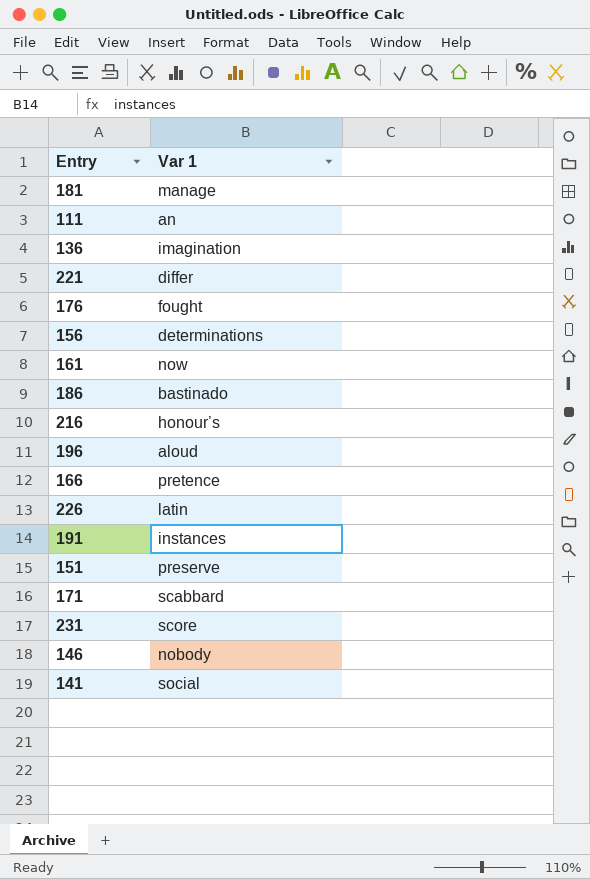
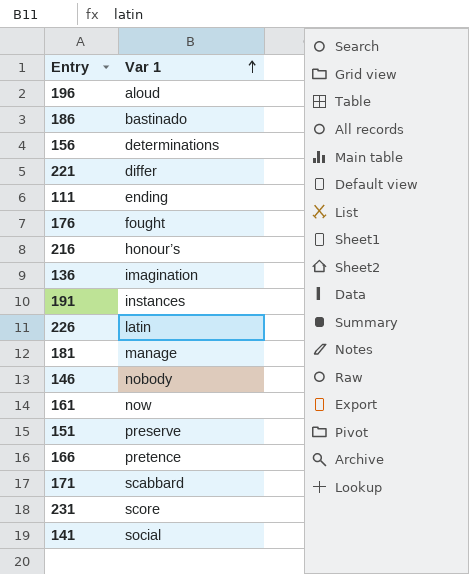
row order: none -> Var 1 ascending
111 | Var 1: an -> ending

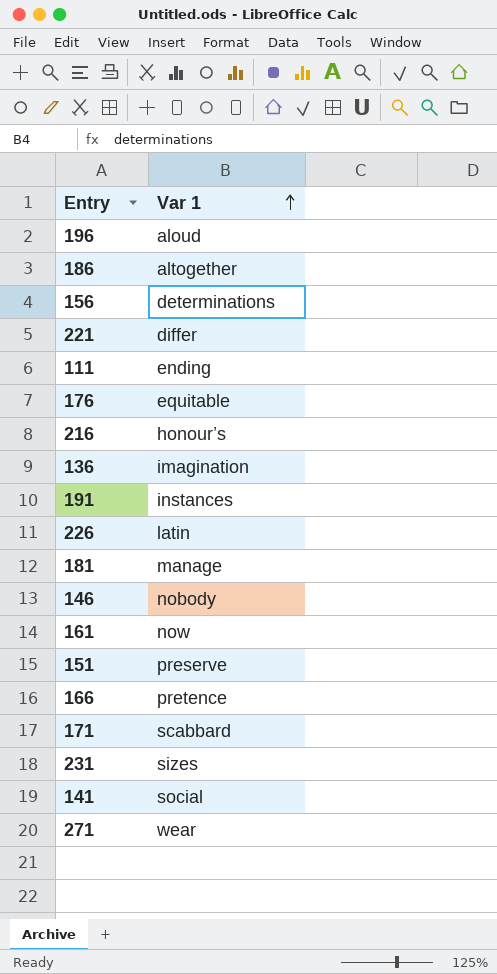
186 | Var 1: bastinado -> altogether
176 | Var 1: fought -> equitable
231 | Var 1: score -> sizes
row 271: none -> wear

